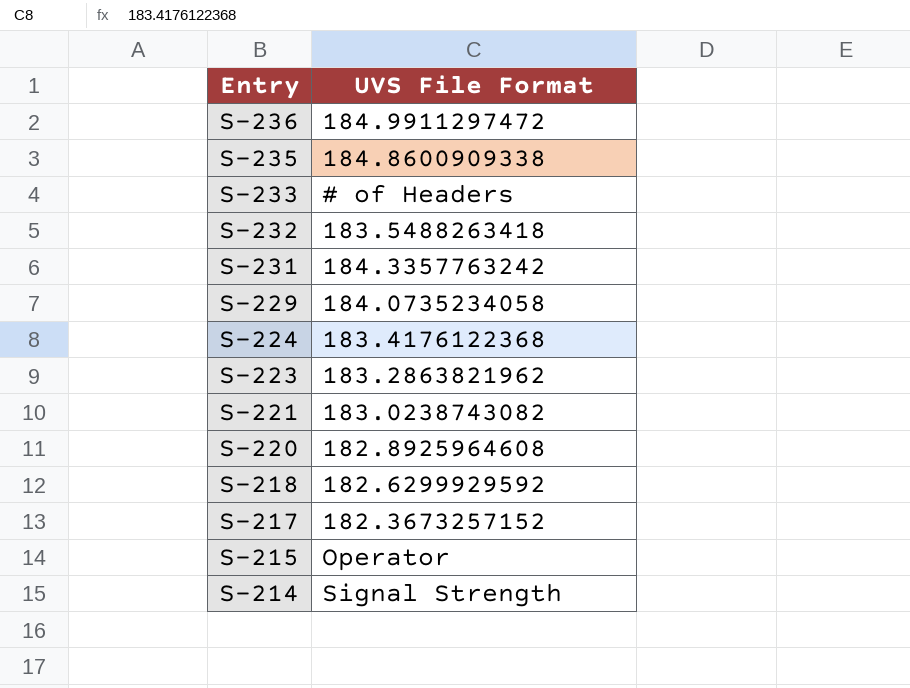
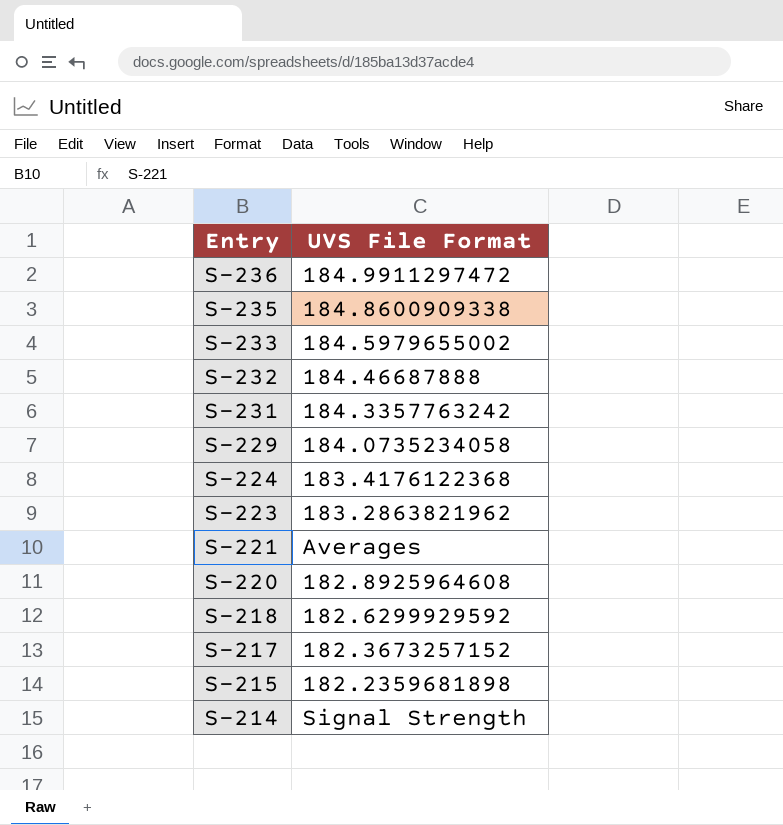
S-233 | UVS File Format: # of Headers -> 184.5979655002
S-232 | UVS File Format: 183.5488263418 -> 184.46687888
S-221 | UVS File Format: 183.0238743082 -> Averages
S-215 | UVS File Format: Operator -> 182.2359681898

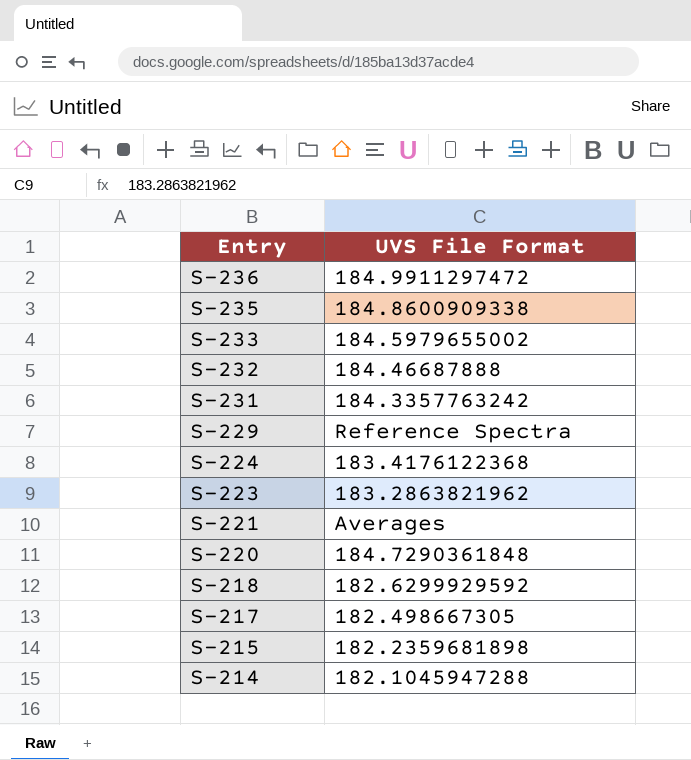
S-229 | UVS File Format: 184.0735234058 -> Reference Spectra
S-220 | UVS File Format: 182.8925964608 -> 184.7290361848
S-217 | UVS File Format: 182.3673257152 -> 182.498667305
S-214 | UVS File Format: Signal Strength -> 182.1045947288

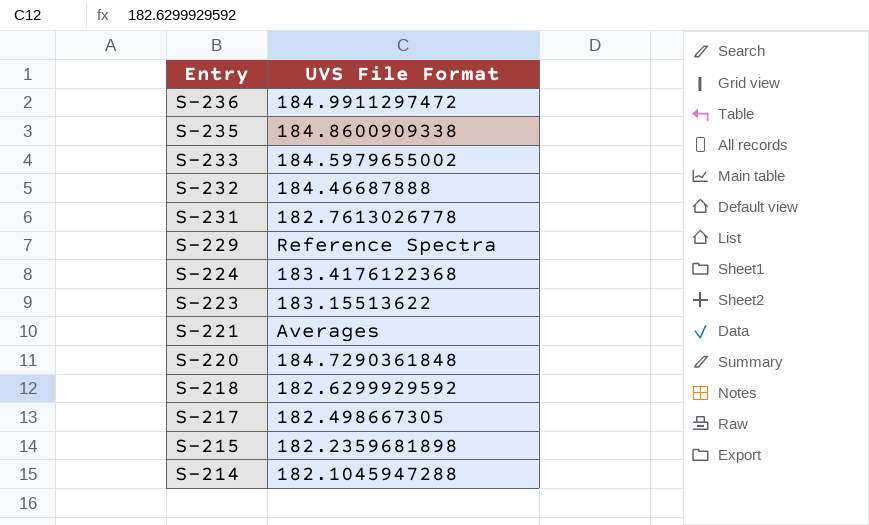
S-231 | UVS File Format: 184.3357763242 -> 182.7613026778
S-223 | UVS File Format: 183.2863821962 -> 183.15513622

